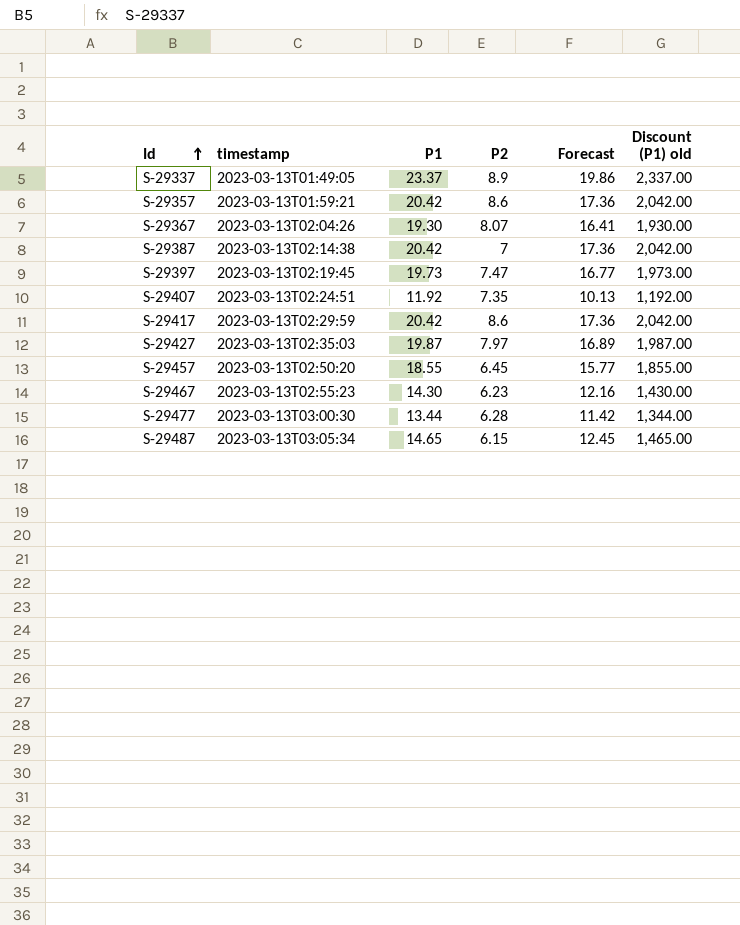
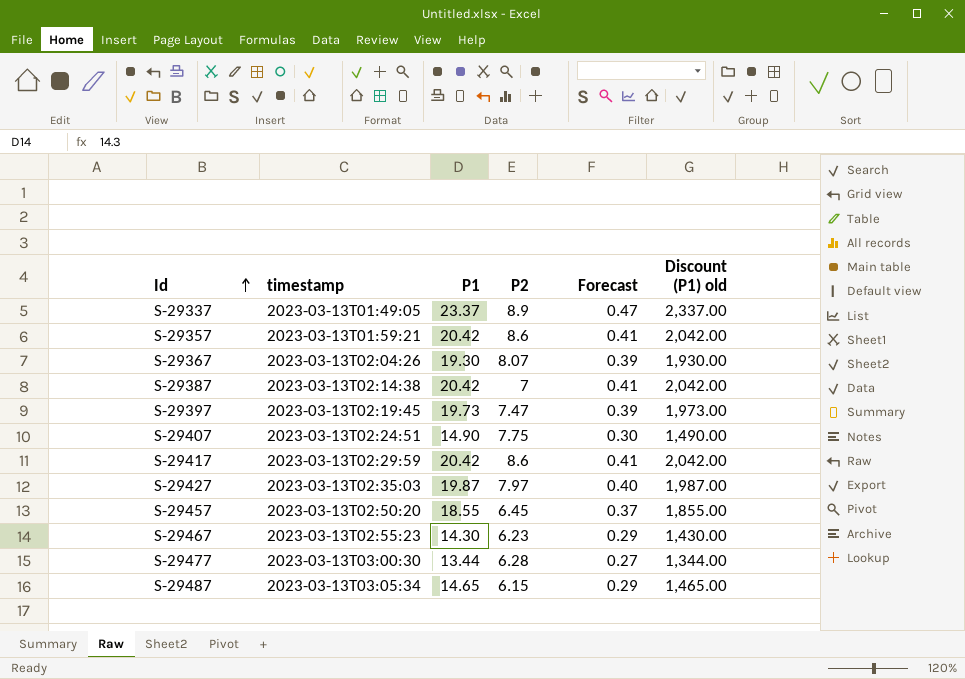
column Forecast | formula: [P1] * 0.85 -> [P1] * 0.02
S-29407 | P1: 11.92 -> 14.90
S-29407 | P2: 7.35 -> 7.75
S-29407 | Discount (P1) old: 1,192.00 -> 1,490.00

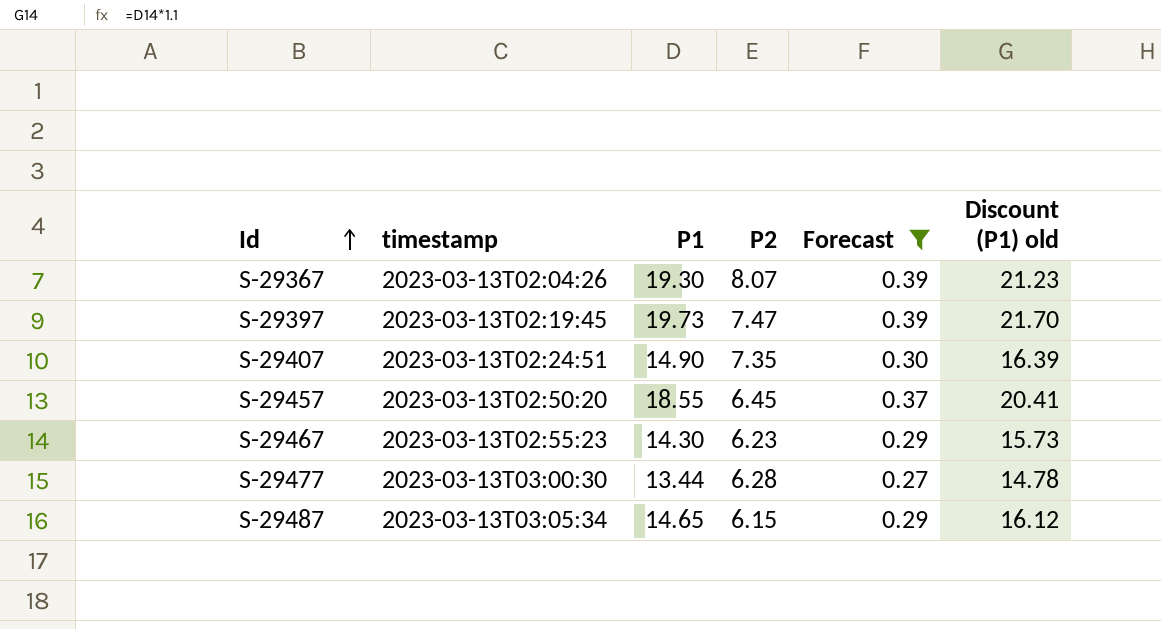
filter: none -> Forecast <= 0.39
column Discount (P1) old | formula: [P1] * 100 -> [P1] * 1.1
S-29407 | P2: 7.75 -> 7.35

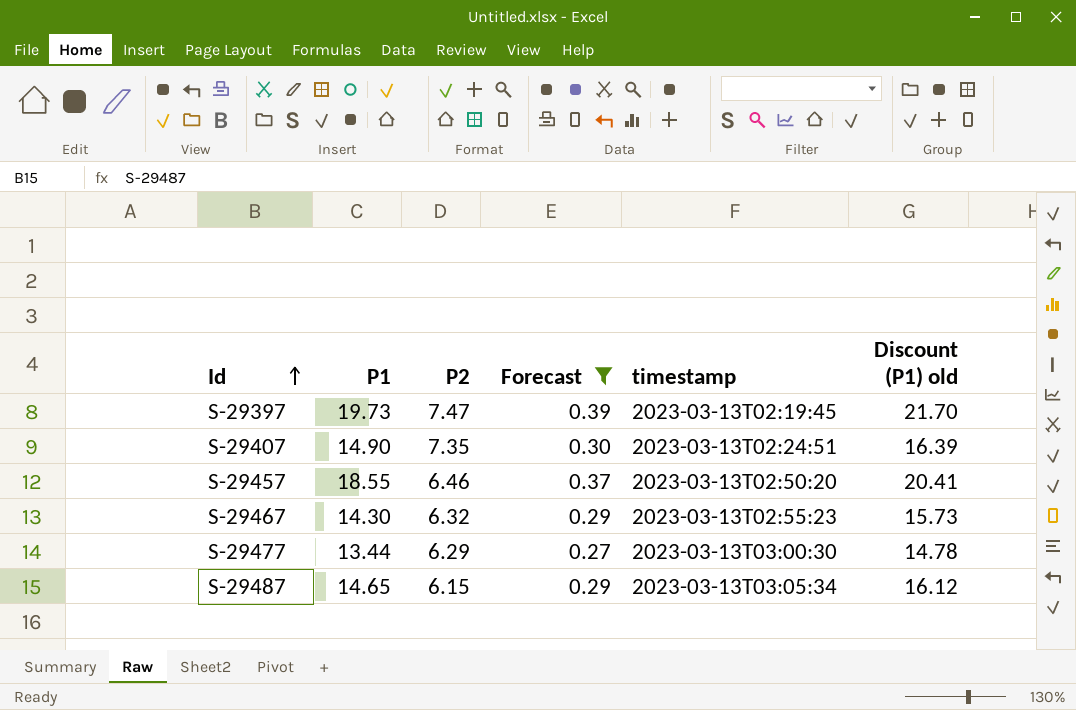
column timestamp | position: 2 -> 5
row S-29367: 2023-03-13T02:04:26 | 19.30 | 8.07 | 0.39 | 21.23 -> none
S-29457 | P2: 6.45 -> 6.46
S-29467 | P2: 6.23 -> 6.32
S-29477 | P2: 6.28 -> 6.29

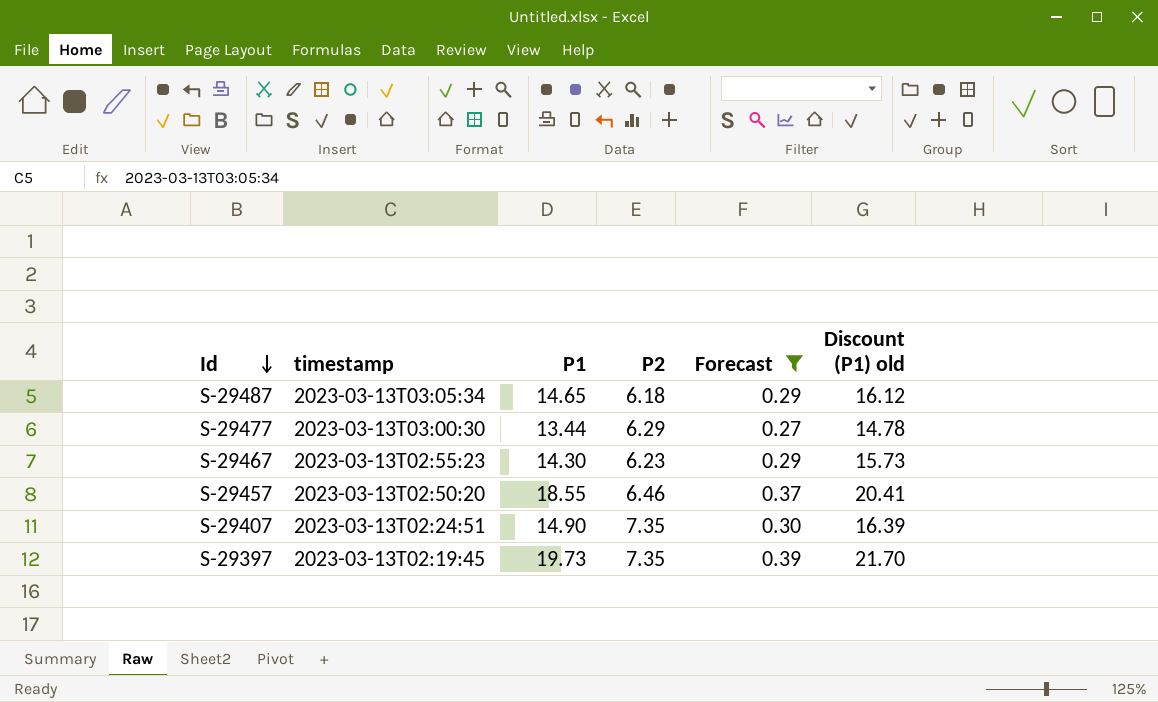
row order: Id ascending -> Id descending
column timestamp | position: 5 -> 2
S-29487 | P2: 6.15 -> 6.18
S-29467 | P2: 6.32 -> 6.23
S-29397 | P2: 7.47 -> 7.35

